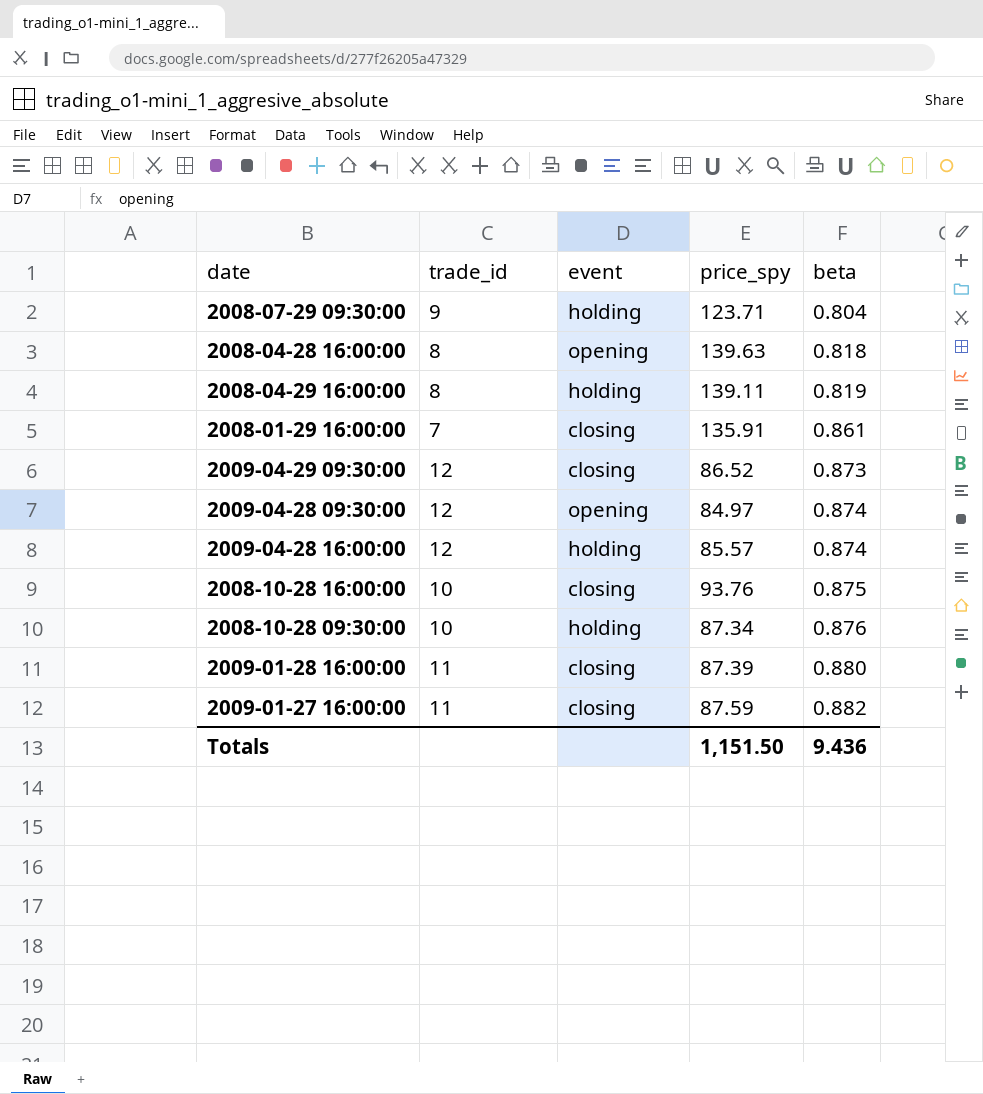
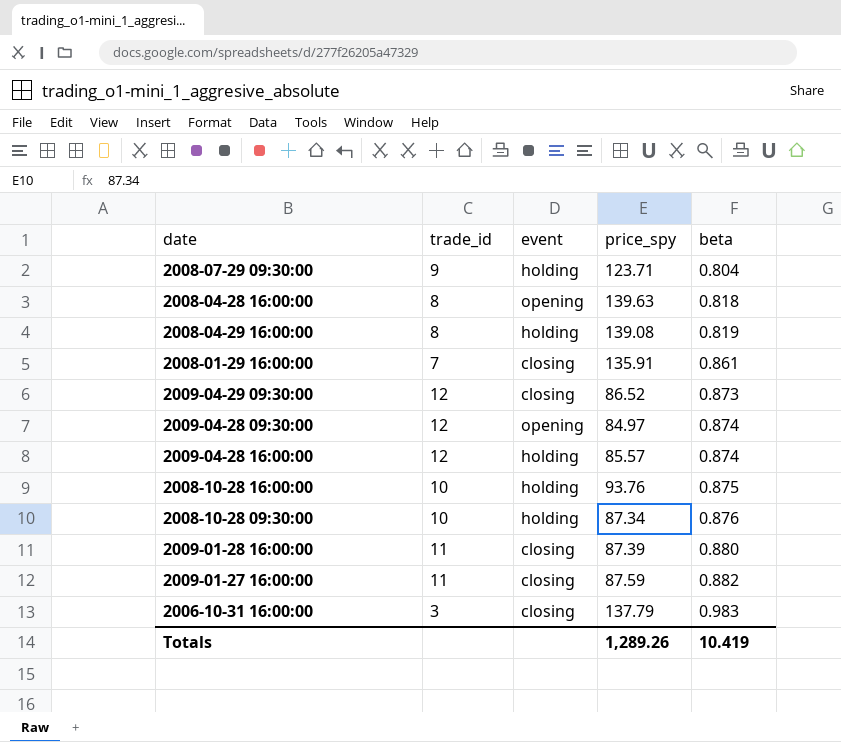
2008-04-29 16:00:00 | price_spy: 139.11 -> 139.08
2008-10-28 16:00:00 | event: closing -> holding
row 2006-10-31 16:00:00: none -> 3 | closing | 137.79 | 0.983
Totals | price_spy: 1,151.50 -> 1,289.26
Totals | beta: 9.436 -> 10.419

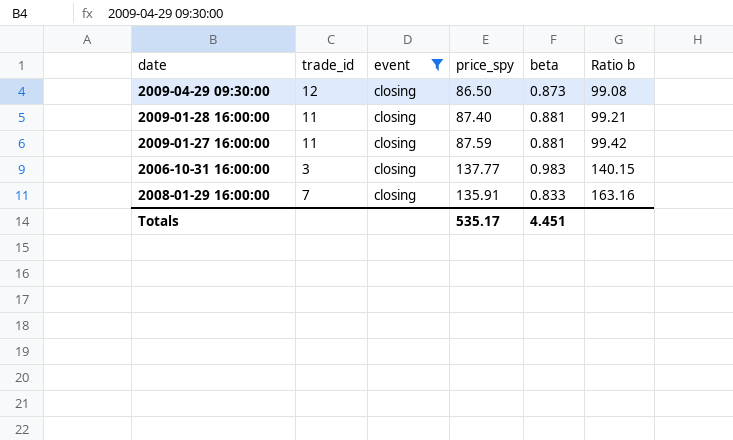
filter: none -> event = closing
row order: beta ascending -> Ratio b ascending
column Ratio b | formula: none -> [price_spy] / [beta]
2009-04-29 09:30:00 | price_spy: 86.52 -> 86.50
2009-01-28 16:00:00 | price_spy: 87.39 -> 87.40
2009-01-28 16:00:00 | beta: 0.880 -> 0.881
2009-01-27 16:00:00 | beta: 0.882 -> 0.881
2006-10-31 16:00:00 | price_spy: 137.79 -> 137.77
2008-01-29 16:00:00 | beta: 0.861 -> 0.833
Totals | price_spy: 1,289.26 -> 535.17
Totals | beta: 10.419 -> 4.451

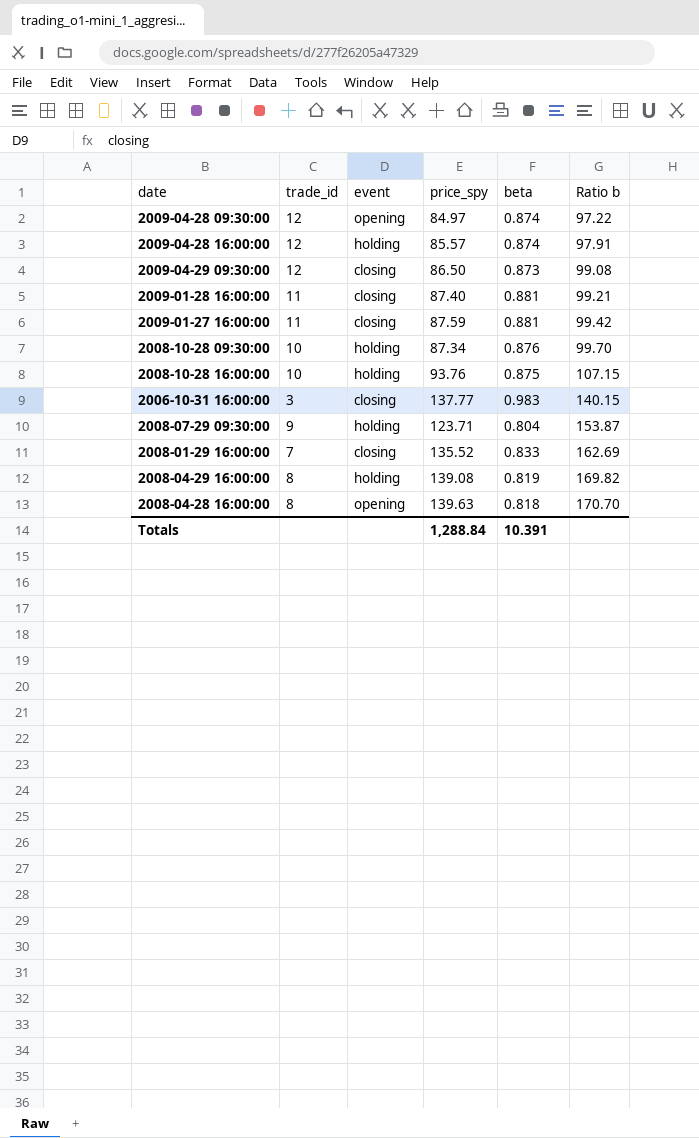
filter: event = closing -> none
2008-01-29 16:00:00 | price_spy: 135.91 -> 135.52
2008-01-29 16:00:00 | Ratio b: 163.16 -> 162.69
Totals | price_spy: 535.17 -> 1,288.84
Totals | beta: 4.451 -> 10.391

